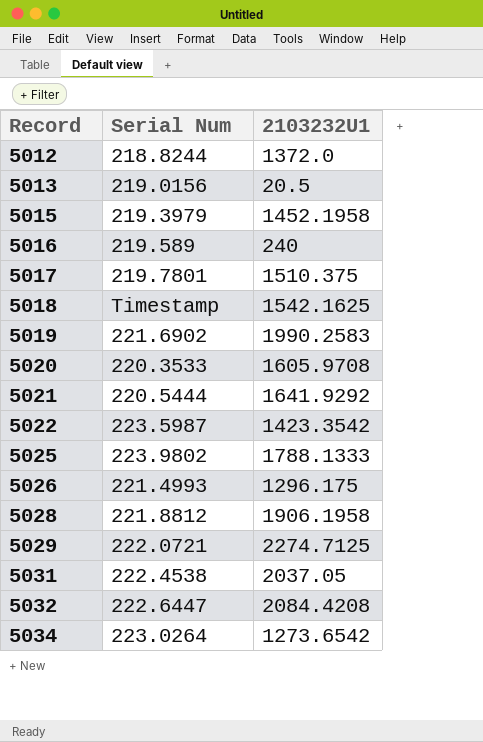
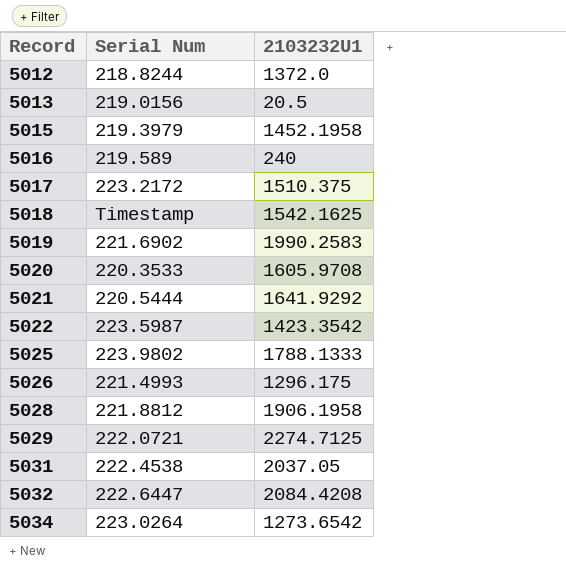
5017 | Serial Num: 219.7801 -> 223.2172

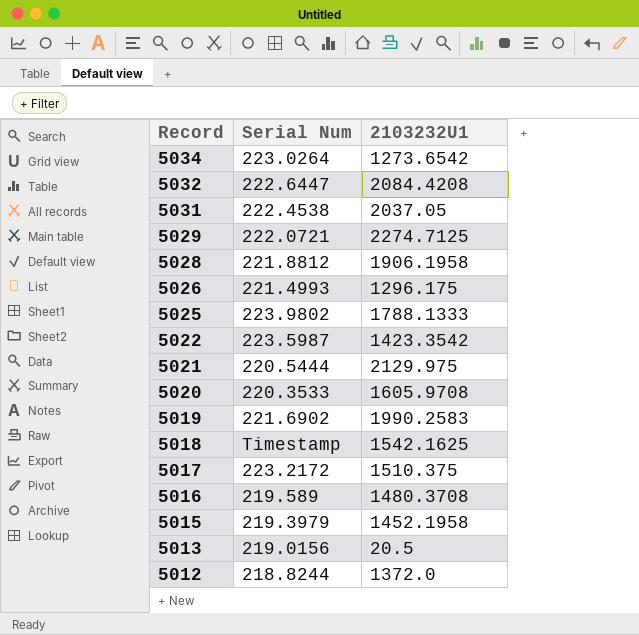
row order: Record ascending -> Record descending
5021 | 2103232U1: 1641.9292 -> 2129.975
5016 | 2103232U1: 240 -> 1480.3708

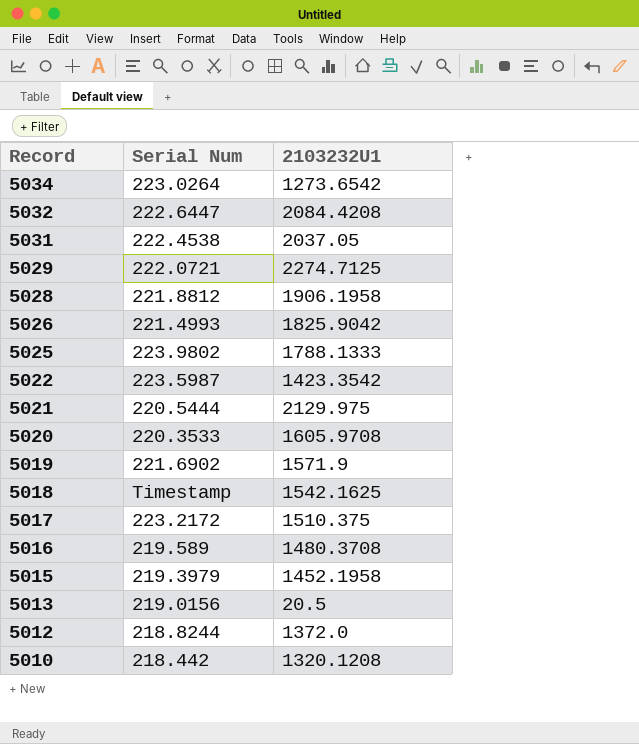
5026 | 2103232U1: 1296.175 -> 1825.9042
5019 | 2103232U1: 1990.2583 -> 1571.9
row 5010: none -> 218.442 | 1320.1208

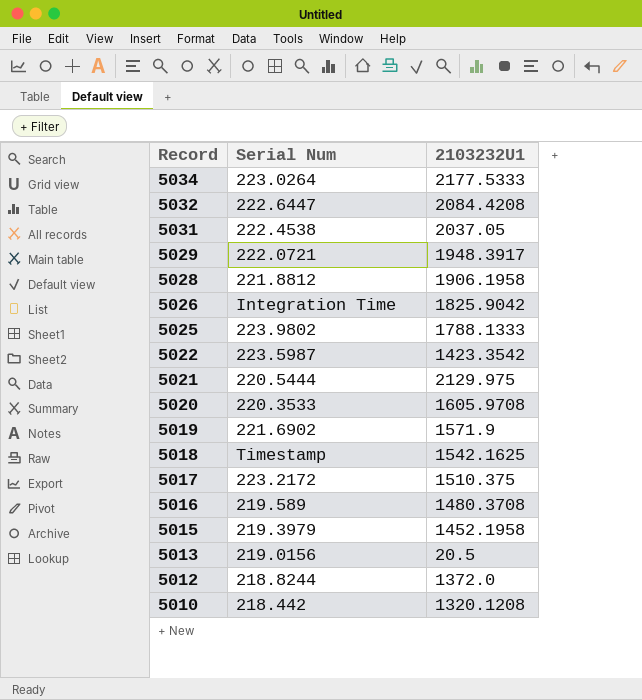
5034 | 2103232U1: 1273.6542 -> 2177.5333
5029 | 2103232U1: 2274.7125 -> 1948.3917
5026 | Serial Num: 221.4993 -> Integration Time

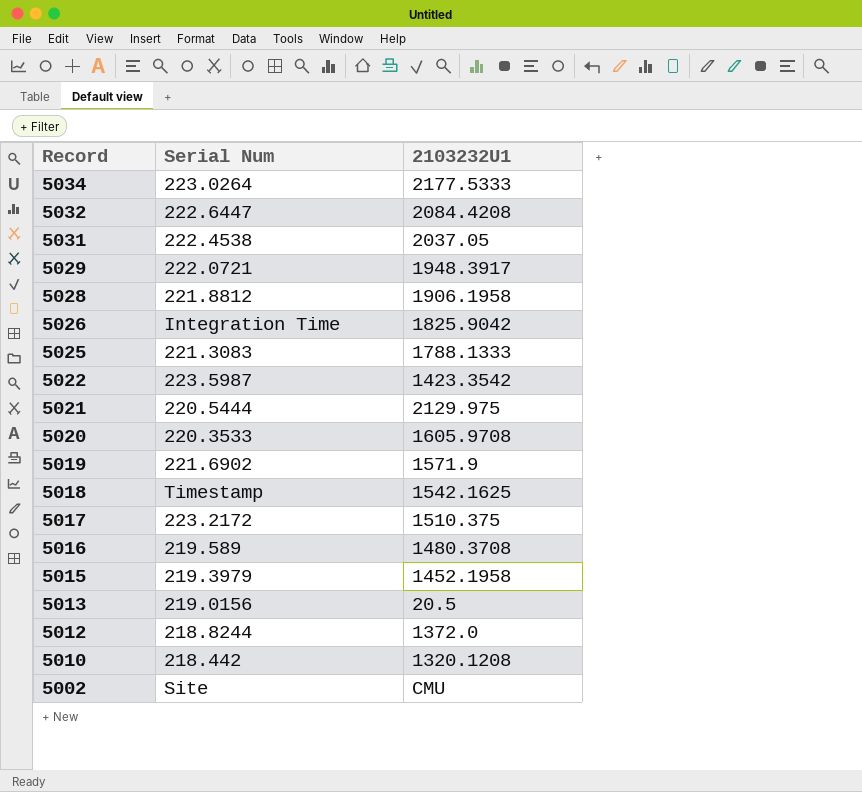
5025 | Serial Num: 223.9802 -> 221.3083
row 5002: none -> Site | CMU

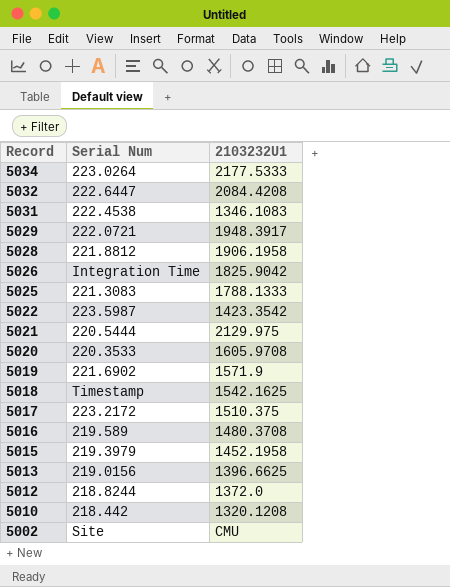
5031 | 2103232U1: 2037.05 -> 1346.1083
5013 | 2103232U1: 20.5 -> 1396.6625

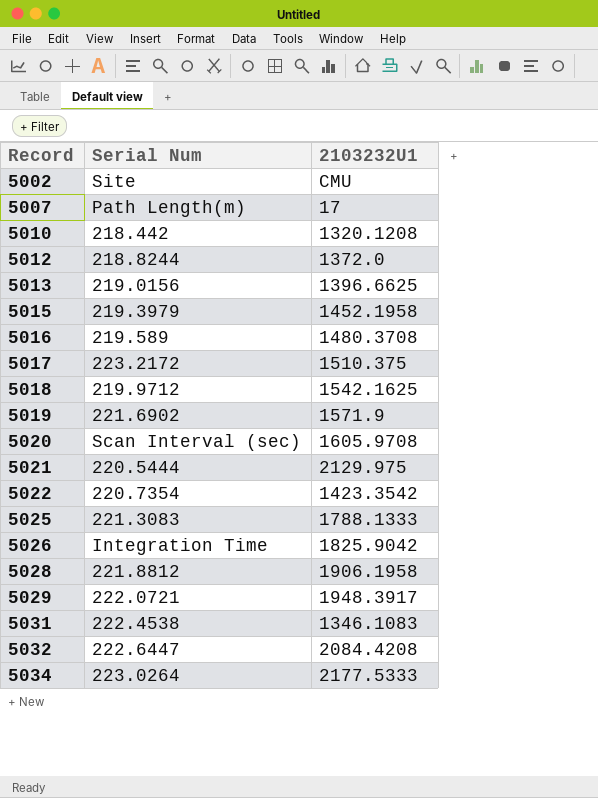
row order: Record descending -> Record ascending
row 5007: none -> Path Length(m) | 17
5018 | Serial Num: Timestamp -> 219.9712
5020 | Serial Num: 220.3533 -> Scan Interval (sec)
5022 | Serial Num: 223.5987 -> 220.7354

